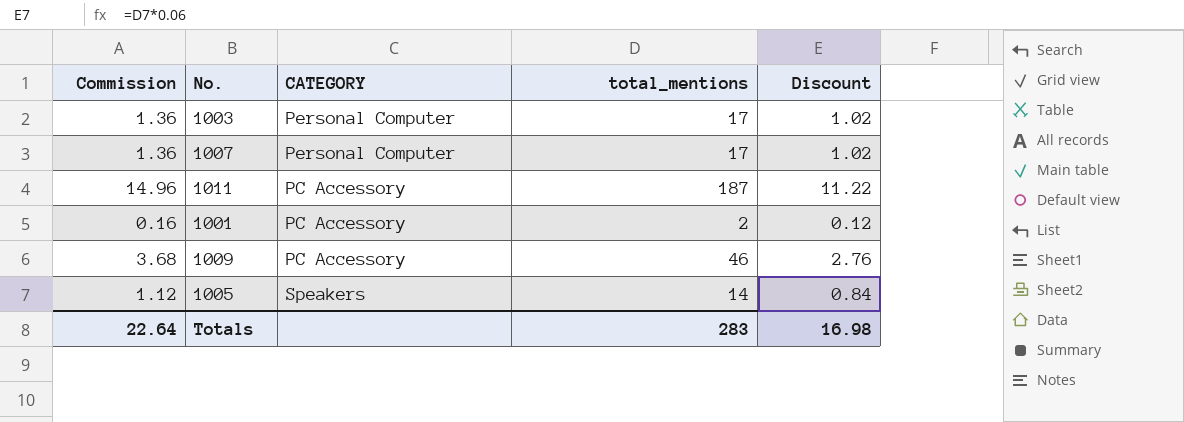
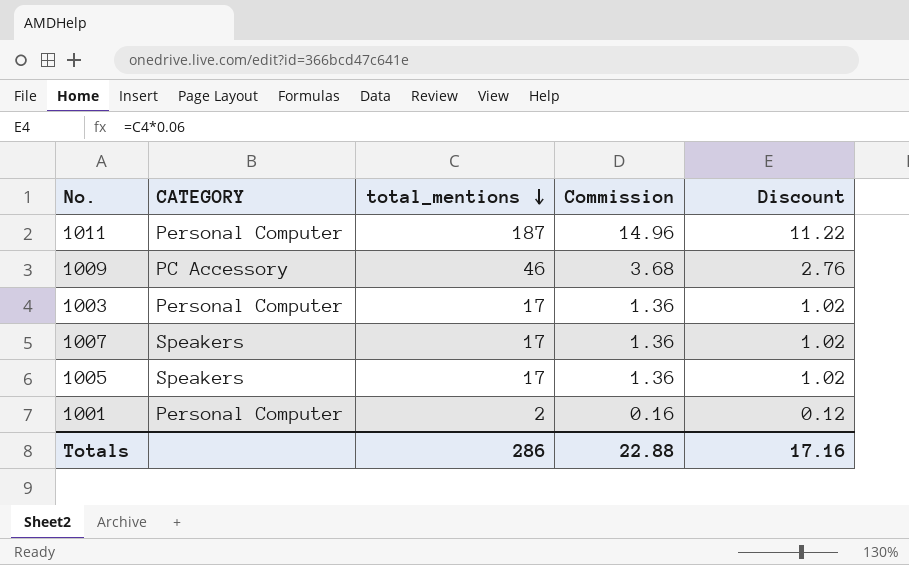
row order: none -> total_mentions descending
column Commission | position: 1 -> 4
1011 | CATEGORY: PC Accessory -> Personal Computer
1007 | CATEGORY: Personal Computer -> Speakers
1005 | total_mentions: 14 -> 17
1005 | Commission: 1.12 -> 1.36
1005 | Discount: 0.84 -> 1.02
1001 | CATEGORY: PC Accessory -> Personal Computer
Totals | total_mentions: 283 -> 286
Totals | Commission: 22.64 -> 22.88
Totals | Discount: 16.98 -> 17.16

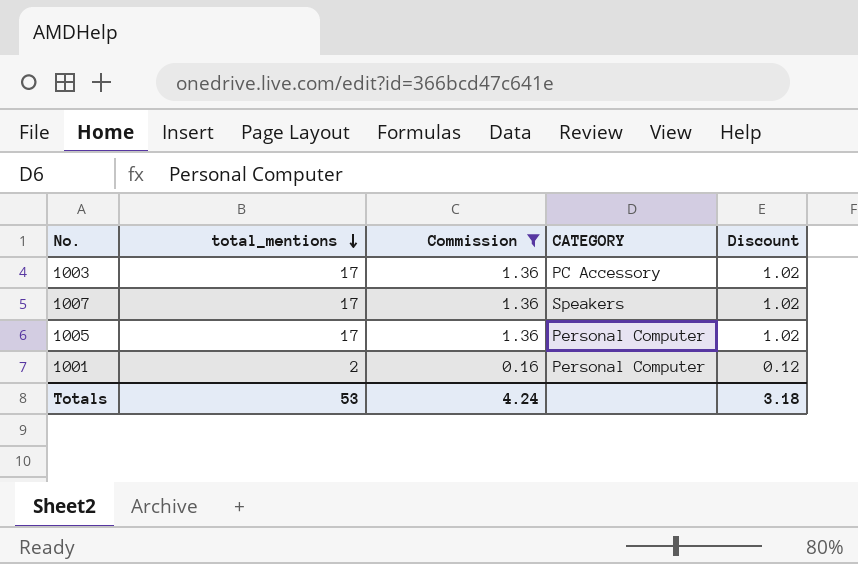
filter: none -> Commission <= 1.36
column CATEGORY | position: 2 -> 4
1003 | CATEGORY: Personal Computer -> PC Accessory
1005 | CATEGORY: Speakers -> Personal Computer
Totals | total_mentions: 286 -> 53
Totals | Commission: 22.88 -> 4.24
Totals | Discount: 17.16 -> 3.18

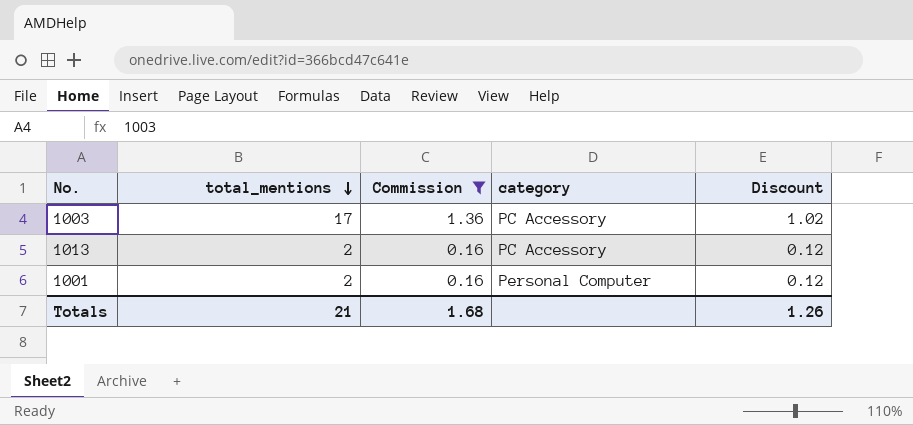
column name: CATEGORY -> category
row 1007: 17 | 1.36 | Speakers | 1.02 -> none
row 1005: 17 | 1.36 | Personal Computer | 1.02 -> none
row 1013: none -> 2 | 0.16 | PC Accessory | 0.12
Totals | total_mentions: 53 -> 21
Totals | Commission: 4.24 -> 1.68
Totals | Discount: 3.18 -> 1.26

